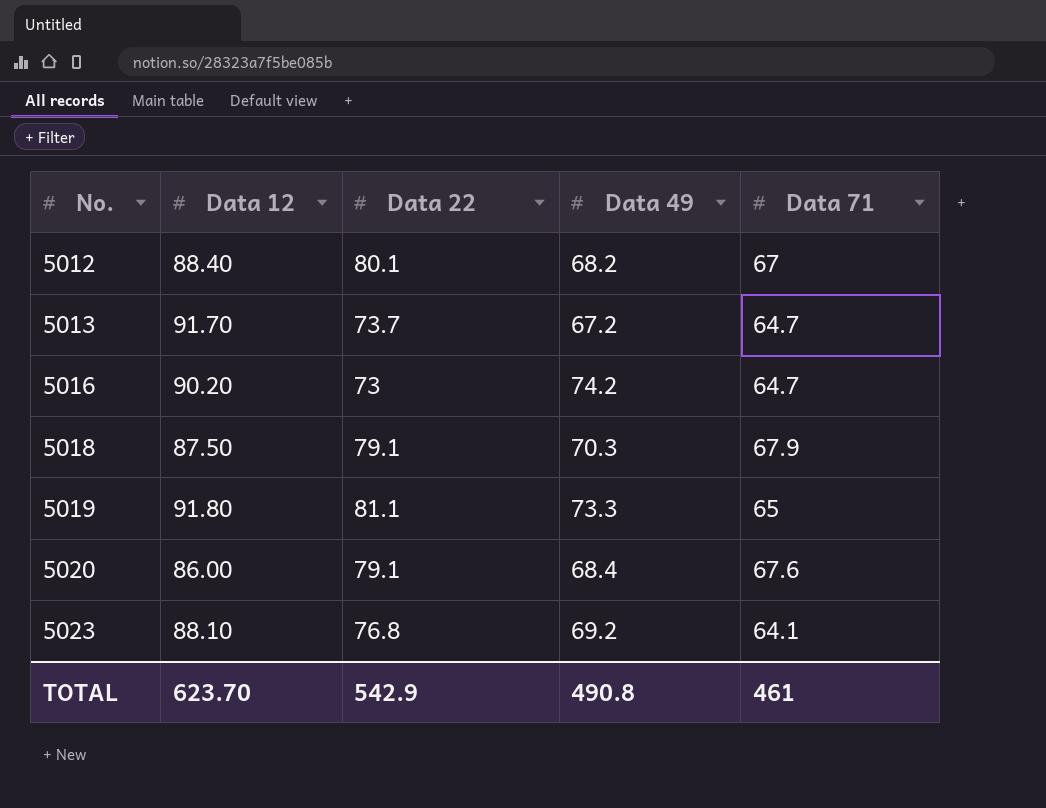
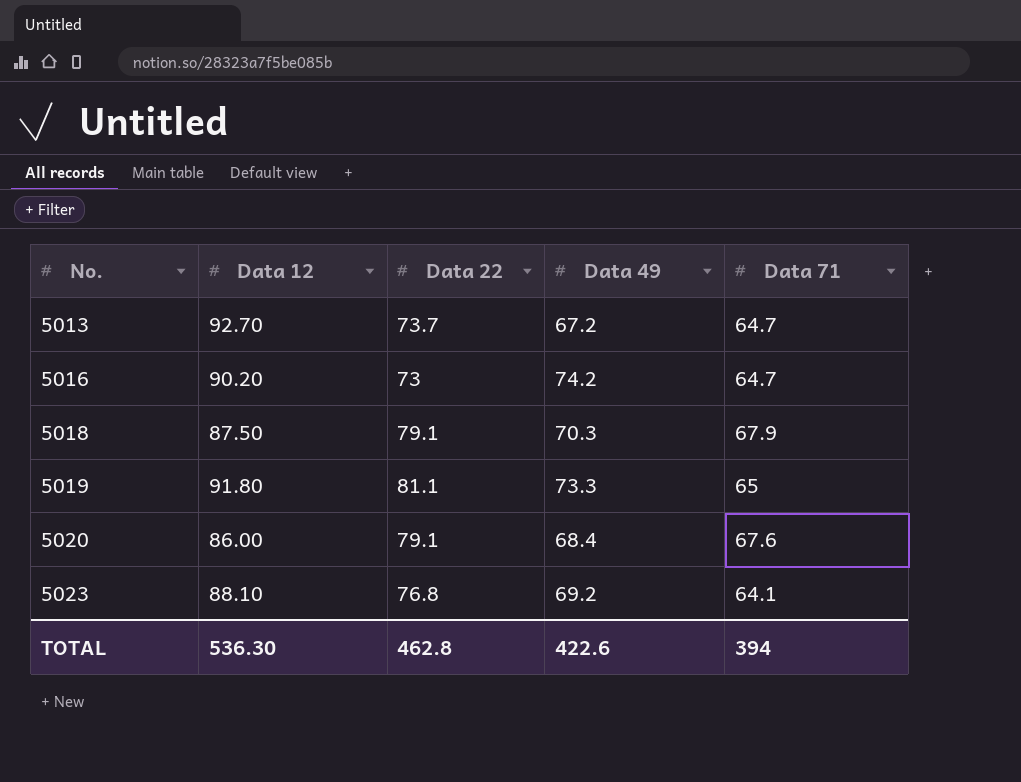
row 5012: 88.40 | 80.1 | 68.2 | 67 -> none
5013 | Data 12: 91.70 -> 92.70
TOTAL | Data 12: 623.70 -> 536.30
TOTAL | Data 22: 542.9 -> 462.8
TOTAL | Data 49: 490.8 -> 422.6
TOTAL | Data 71: 461 -> 394

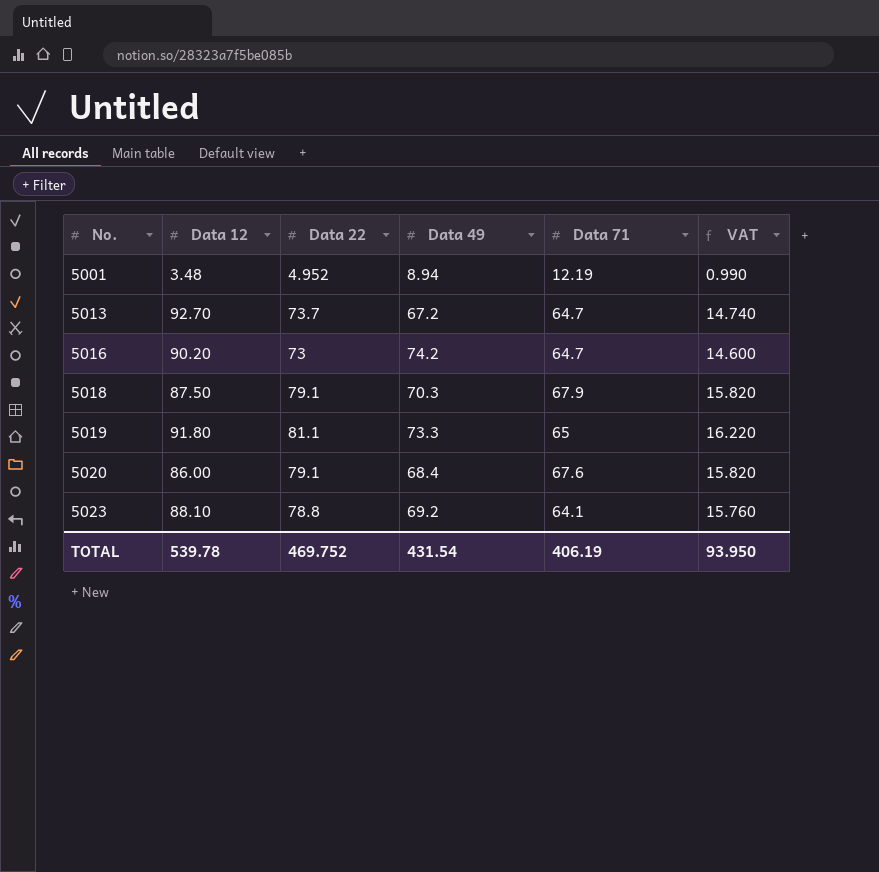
column VAT | formula: none -> [Data 22] * 0.2
row 5001: none -> 3.48 | 4.952 | 8.94 | 12.19 | 0.990
5023 | Data 22: 76.8 -> 78.8
TOTAL | Data 12: 536.30 -> 539.78
TOTAL | Data 22: 462.8 -> 469.752
TOTAL | Data 49: 422.6 -> 431.54
TOTAL | Data 71: 394 -> 406.19

